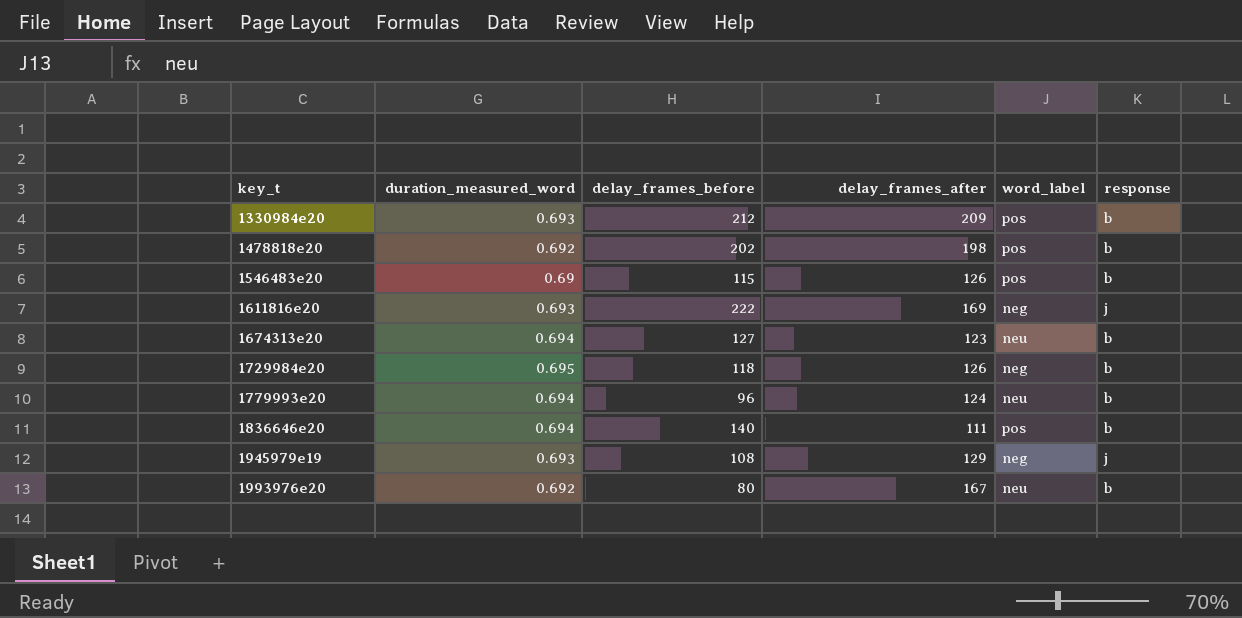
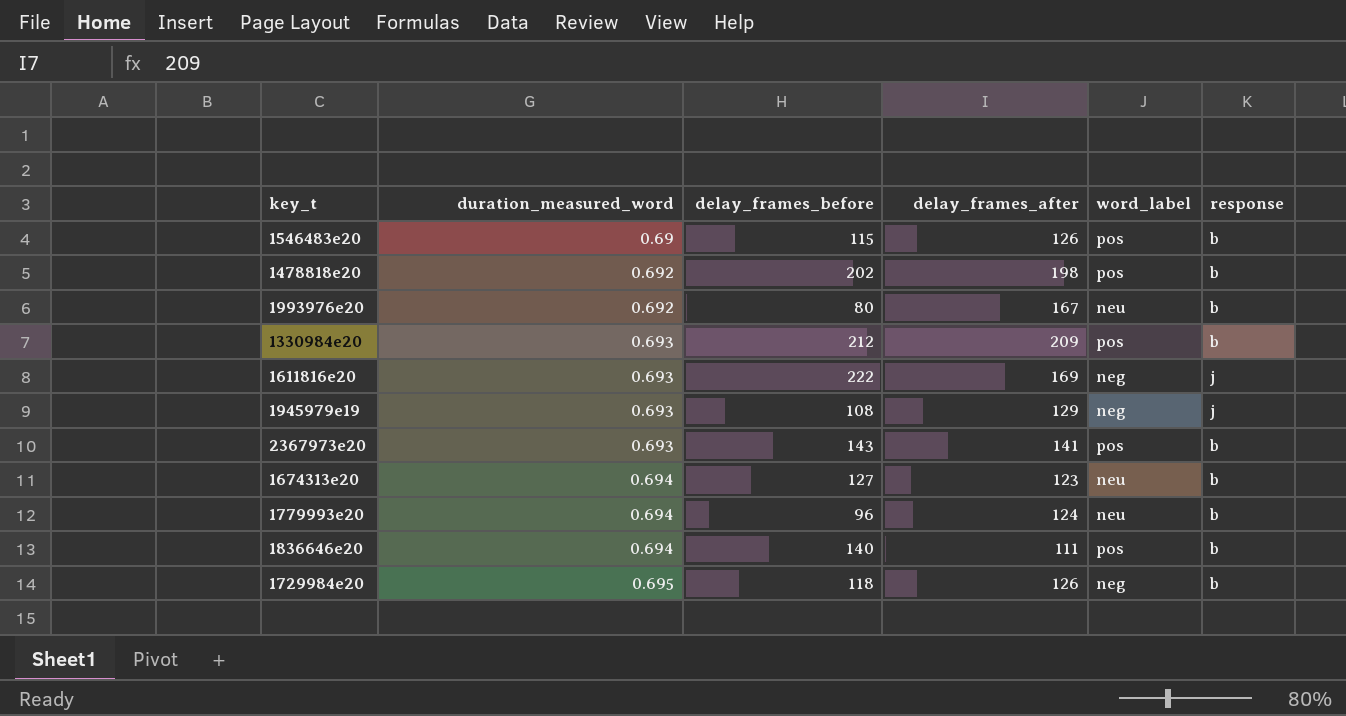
row order: key_t ascending -> duration_measured_word ascending
row 2367973e20: none -> 0.693 | 143 | 141 | pos | b

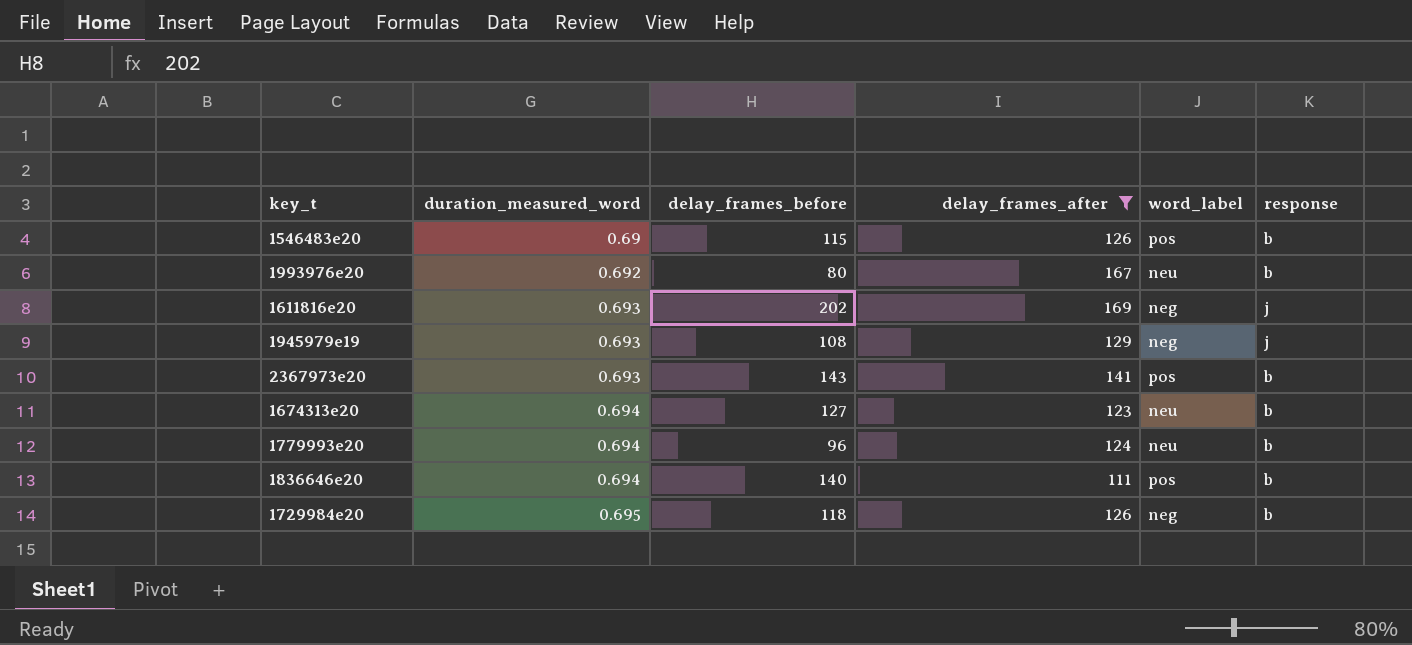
filter: none -> delay_frames_after <= 169
1611816e20 | delay_frames_before: 222 -> 202

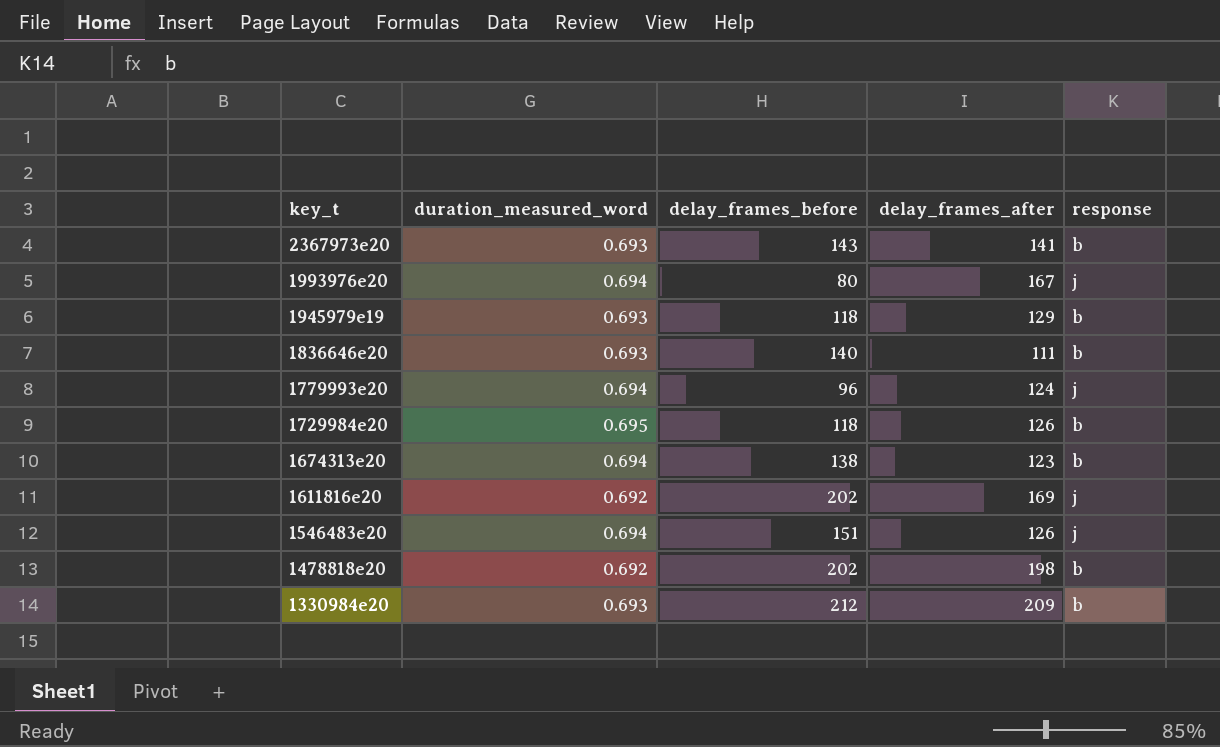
filter: delay_frames_after <= 169 -> none
row order: duration_measured_word ascending -> key_t descending
column word_label | position: 5 -> none
1993976e20 | duration_measured_word: 0.692 -> 0.694
1993976e20 | response: b -> j
1945979e19 | delay_frames_before: 108 -> 118
1945979e19 | response: j -> b
1836646e20 | duration_measured_word: 0.694 -> 0.693
1779993e20 | response: b -> j
1674313e20 | delay_frames_before: 127 -> 138
1611816e20 | duration_measured_word: 0.693 -> 0.692
1546483e20 | duration_measured_word: 0.69 -> 0.694
1546483e20 | delay_frames_before: 115 -> 151
1546483e20 | response: b -> j

